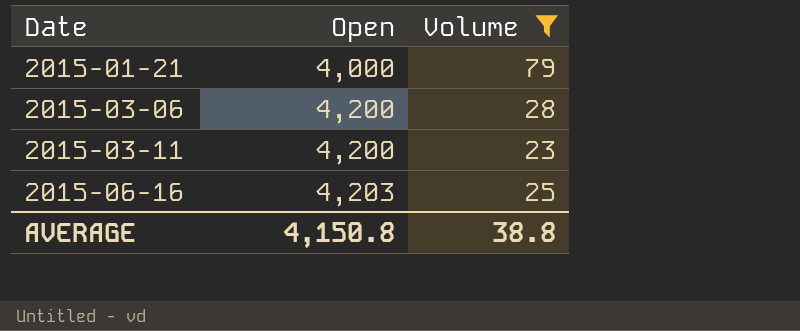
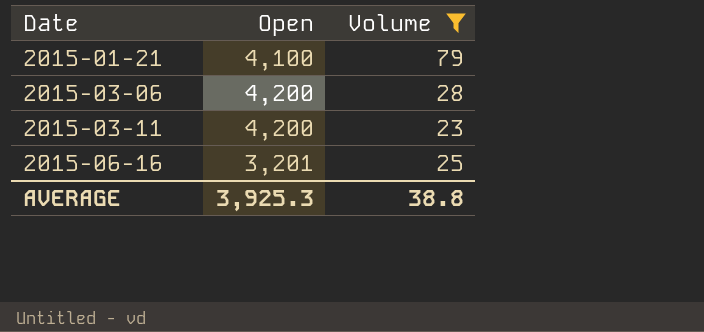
2015-01-21 | Open: 4,000 -> 4,100
2015-06-16 | Open: 4,203 -> 3,201
AVERAGE | Open: 4,150.8 -> 3,925.3

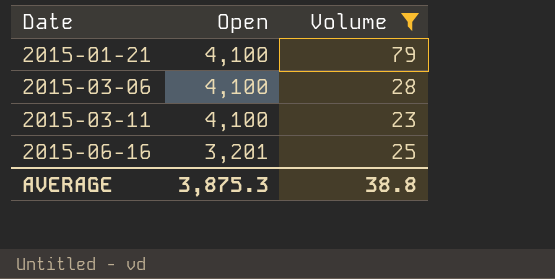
2015-03-06 | Open: 4,200 -> 4,100
2015-03-11 | Open: 4,200 -> 4,100
AVERAGE | Open: 3,925.3 -> 3,875.3

